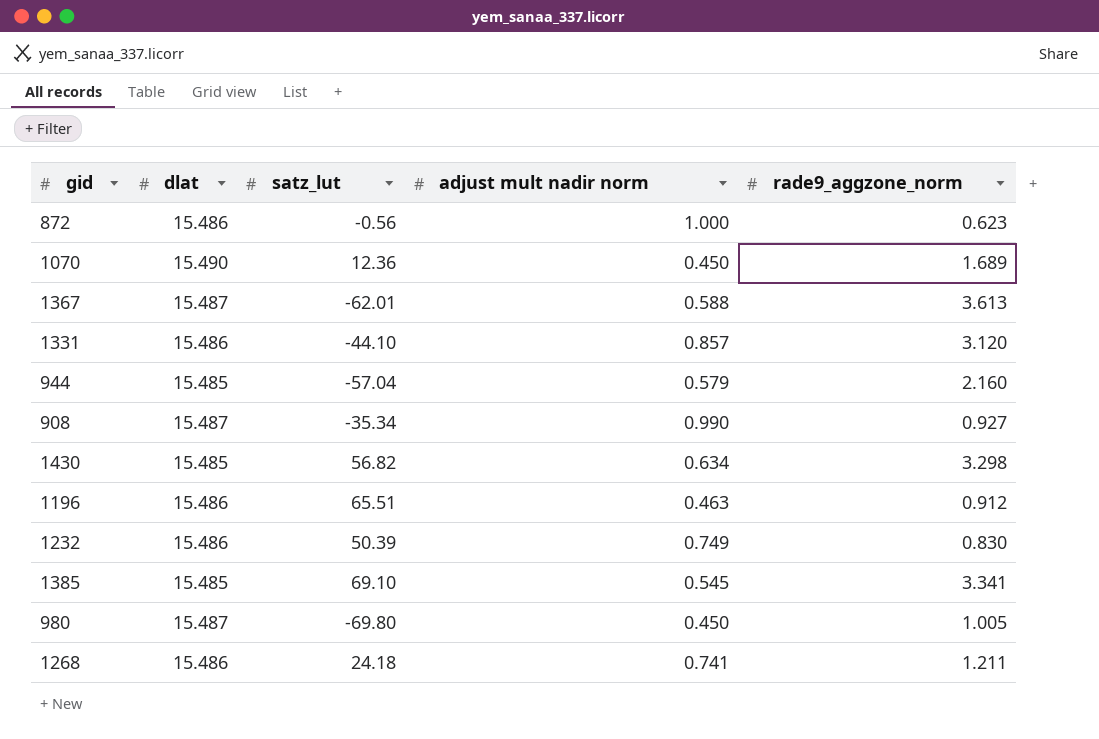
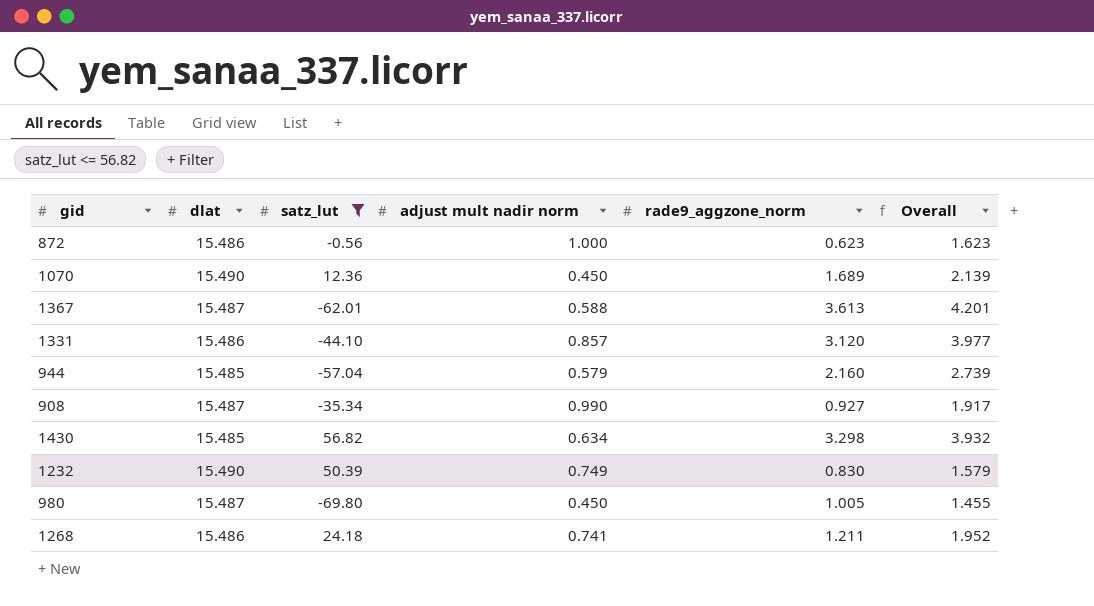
filter: none -> satz_lut <= 56.82
column Overall | formula: none -> [adjust mult nadir norm] + [rade9_aggzone_norm]
1232 | dlat: 15.486 -> 15.490

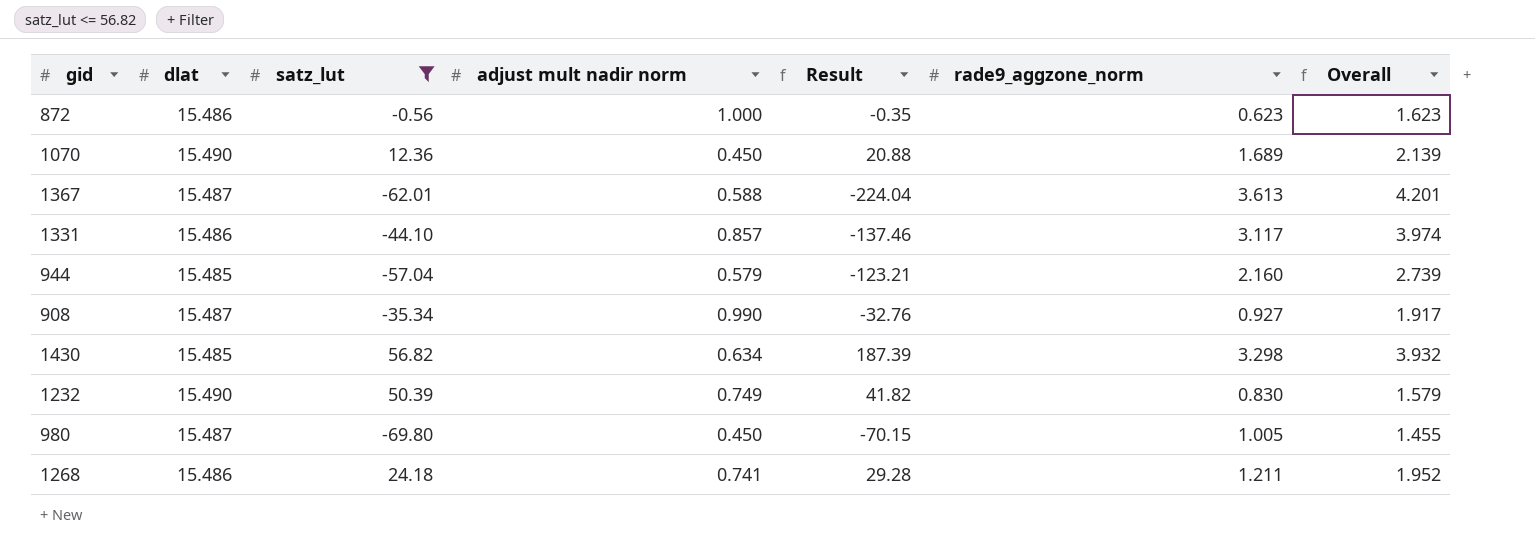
column Result | formula: none -> [satz_lut] * [rade9_aggzone_norm]
1331 | rade9_aggzone_norm: 3.120 -> 3.117
1331 | Overall: 3.977 -> 3.974

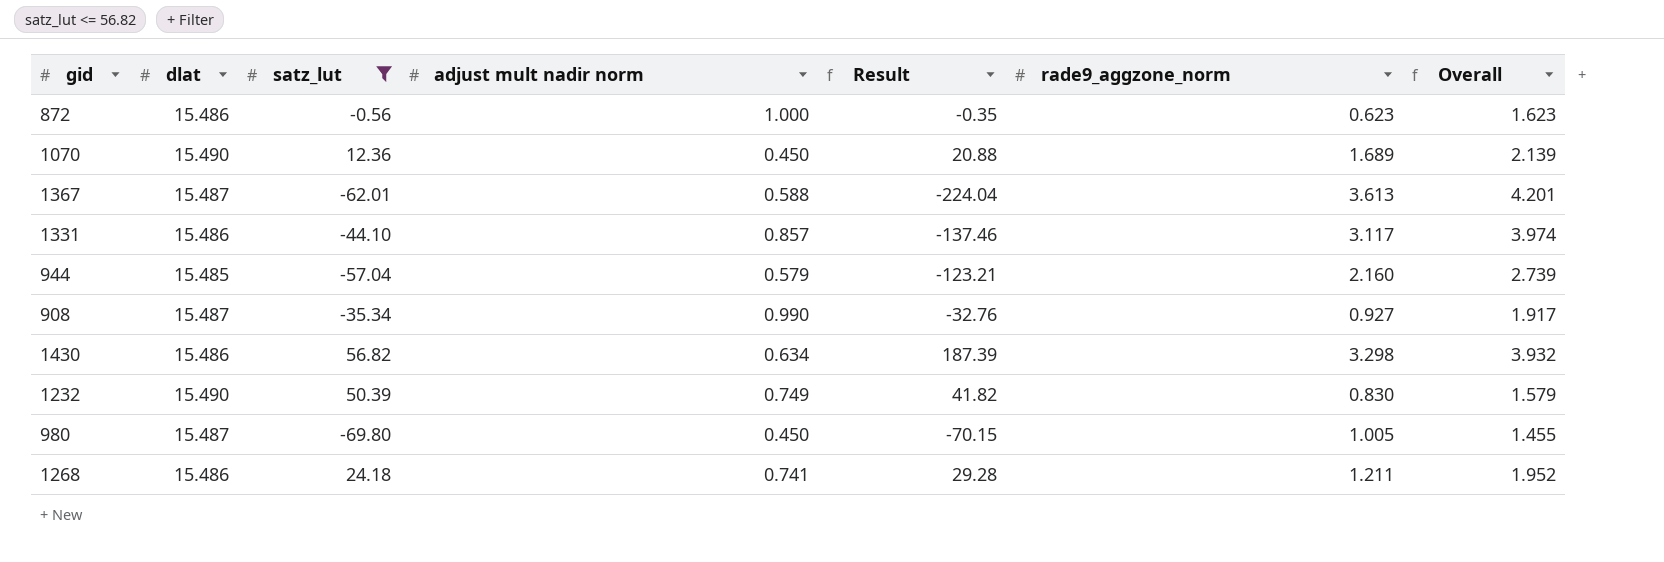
1430 | dlat: 15.485 -> 15.486

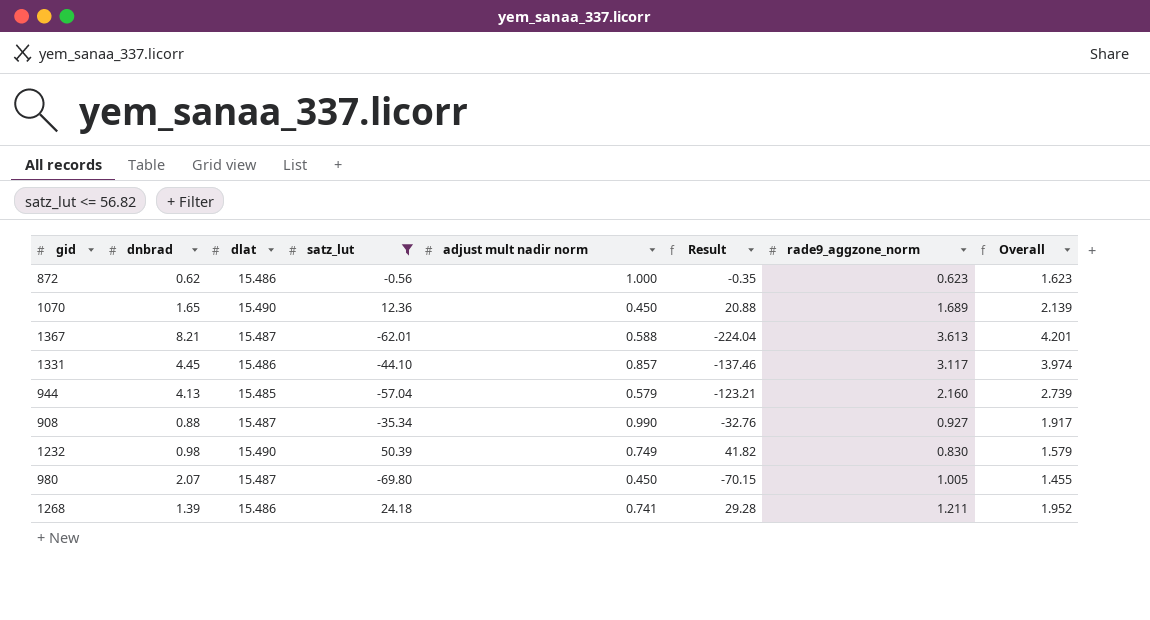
column dnbrad | position: none -> 2
row 1430: 15.486 | 56.82 | 0.634 | 187.39 | 3.298 | 3.932 -> none

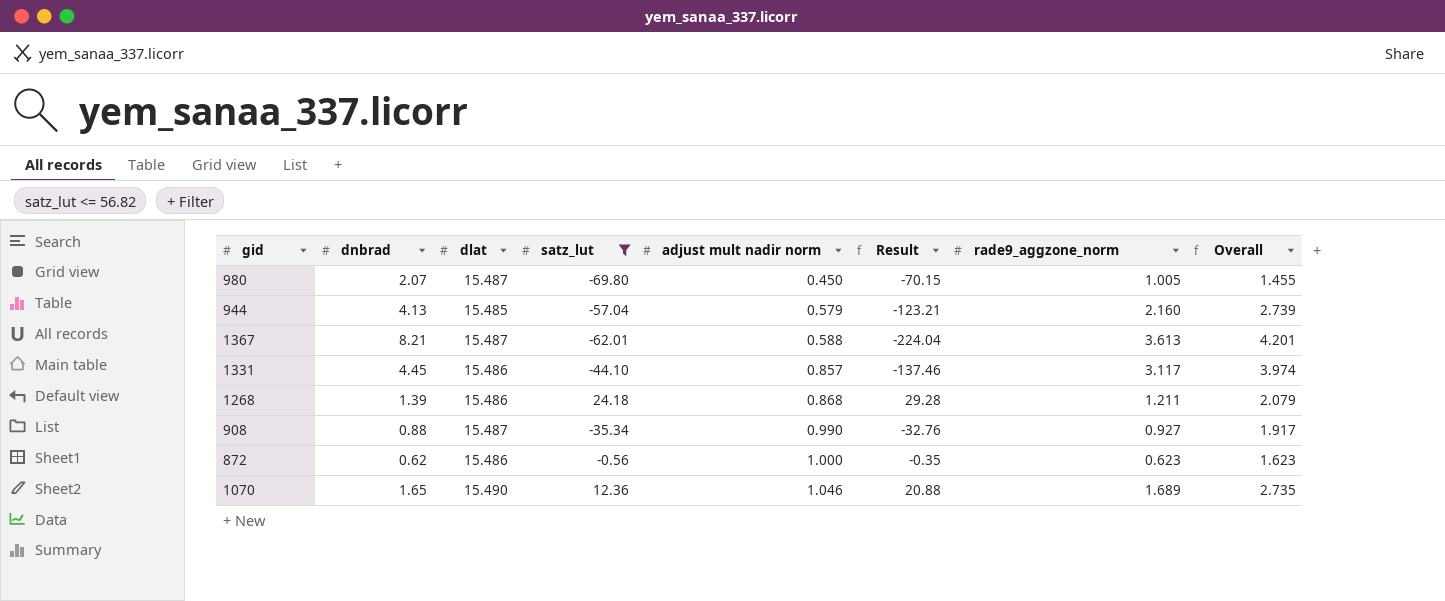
row order: none -> adjust mult nadir norm ascending
row 1232: 0.98 | 15.490 | 50.39 | 0.749 | 41.82 | 0.830 | 1.579 -> none
1268 | adjust mult nadir norm: 0.741 -> 0.868
1268 | Overall: 1.952 -> 2.079
1070 | adjust mult nadir norm: 0.450 -> 1.046
1070 | Overall: 2.139 -> 2.735

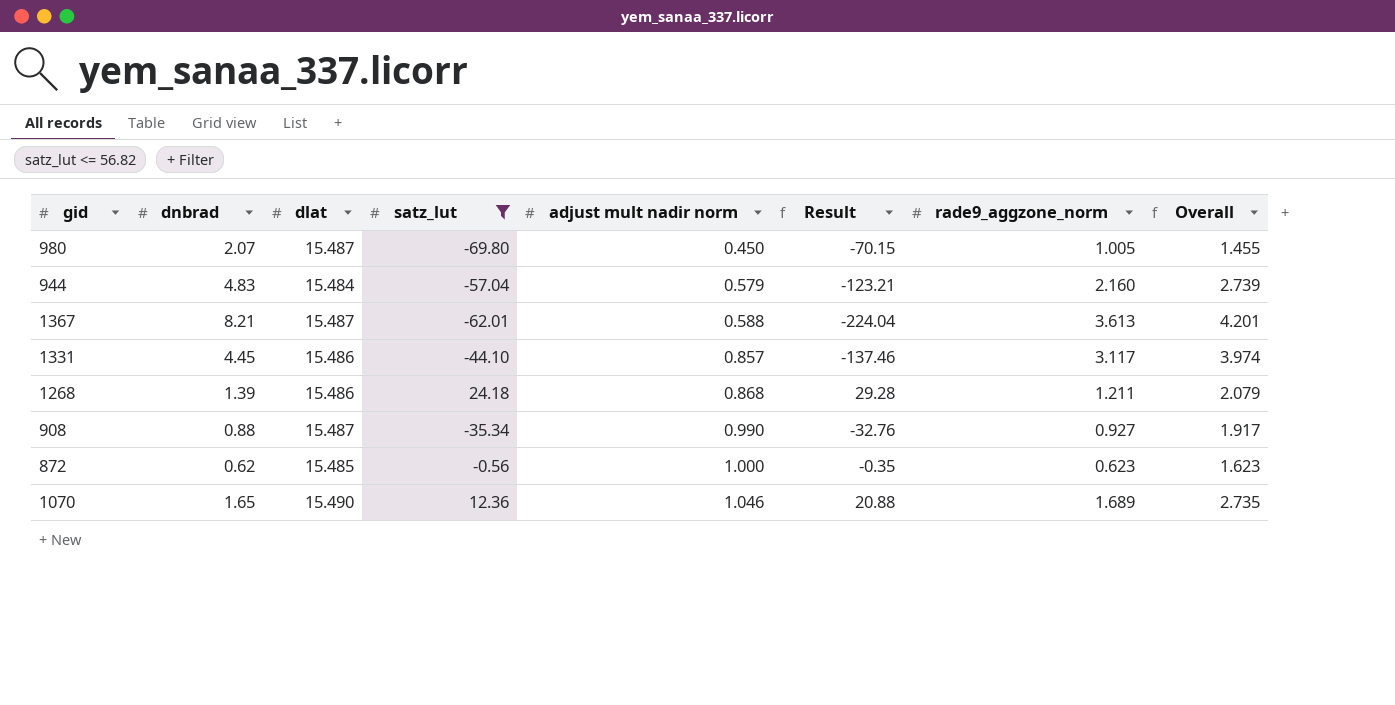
944 | dnbrad: 4.13 -> 4.83
944 | dlat: 15.485 -> 15.484
872 | dlat: 15.486 -> 15.485

